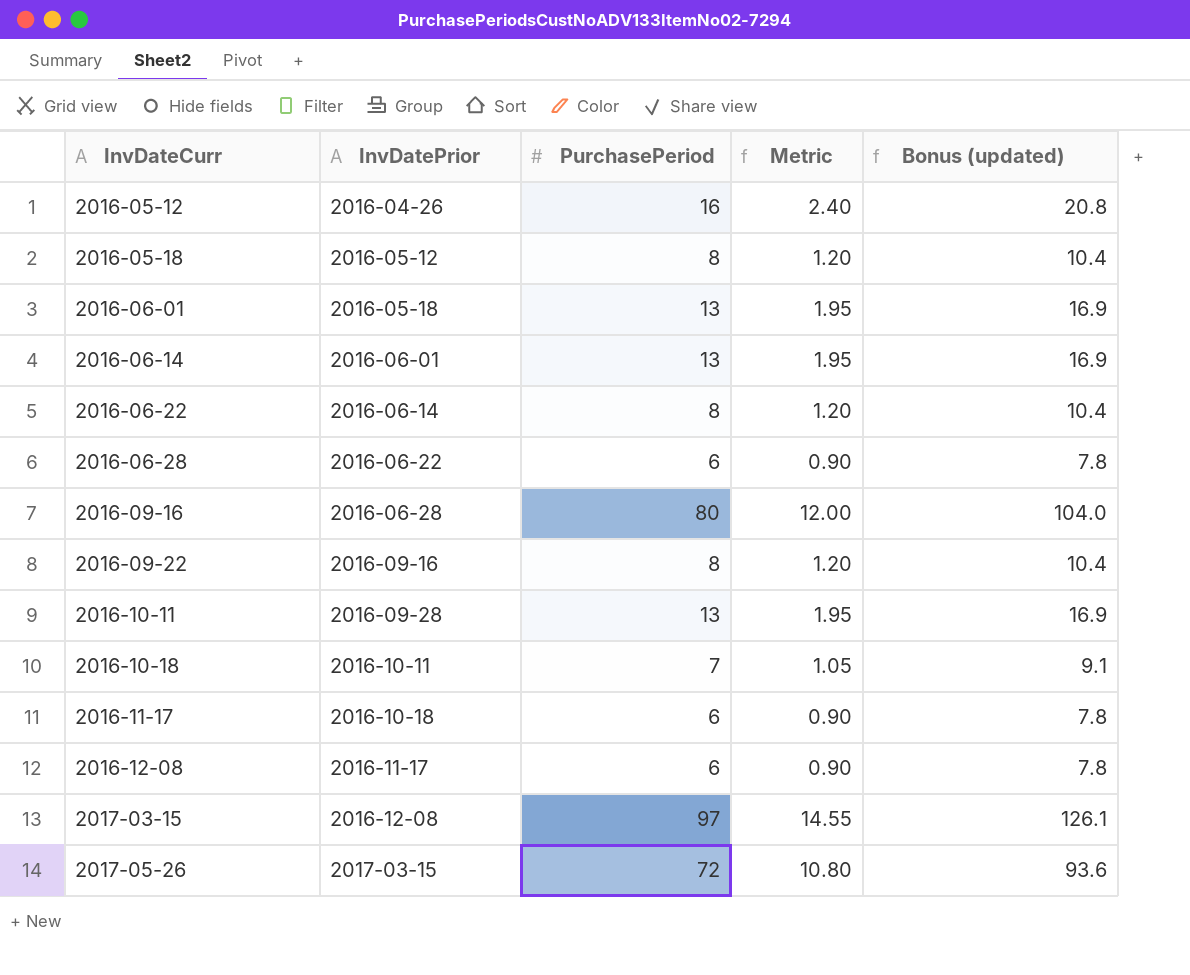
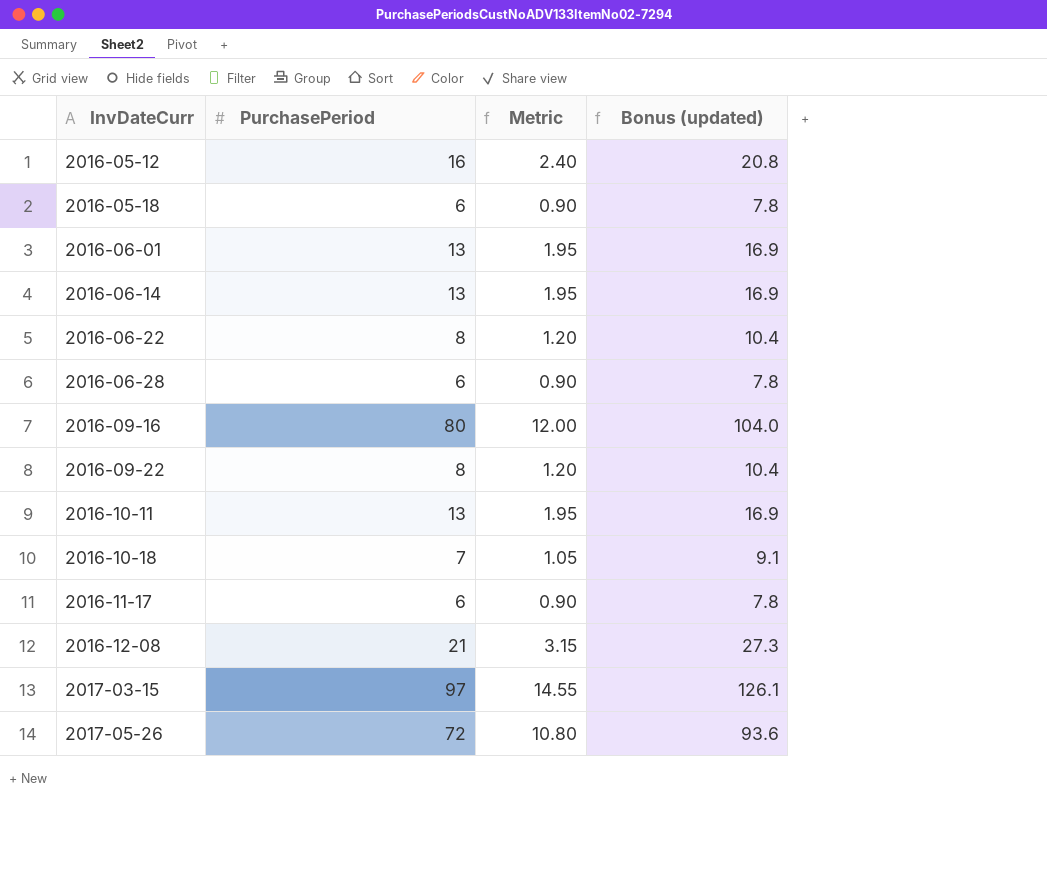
column InvDatePrior | position: 2 -> none
2016-05-18 | PurchasePeriod: 8 -> 6
2016-05-18 | Metric: 1.20 -> 0.90
2016-05-18 | Bonus (updated): 10.4 -> 7.8
2016-12-08 | PurchasePeriod: 6 -> 21
2016-12-08 | Metric: 0.90 -> 3.15
2016-12-08 | Bonus (updated): 7.8 -> 27.3

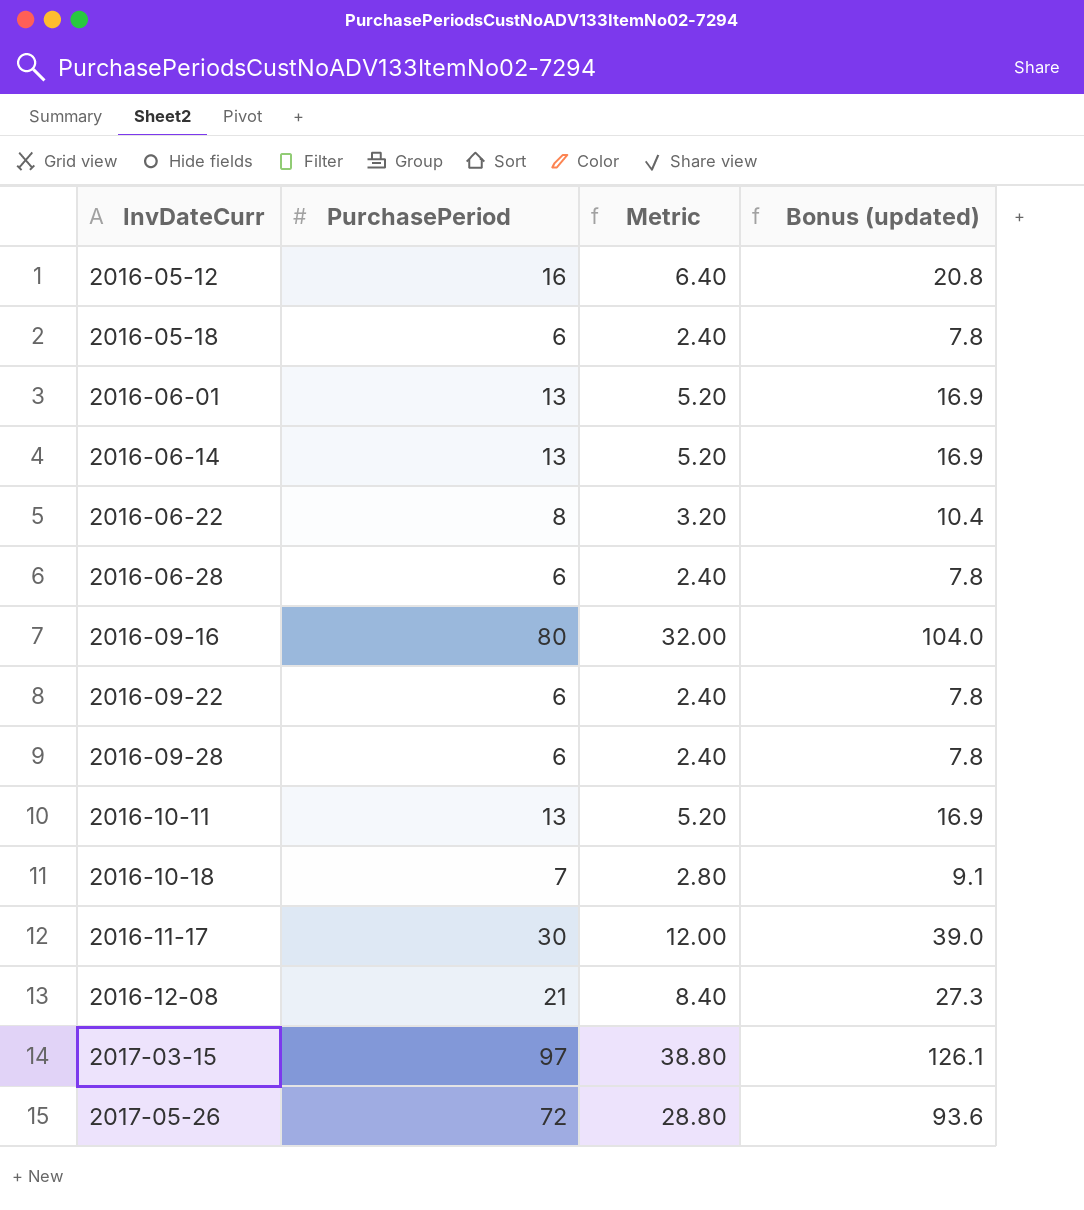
column Metric | formula: [PurchasePeriod] * 0.15 -> [PurchasePeriod] * 0.4
2016-09-22 | PurchasePeriod: 8 -> 6
2016-09-22 | Bonus (updated): 10.4 -> 7.8
row 2016-09-28: none -> 6 | 2.40 | 7.8
2016-11-17 | PurchasePeriod: 6 -> 30
2016-11-17 | Bonus (updated): 7.8 -> 39.0

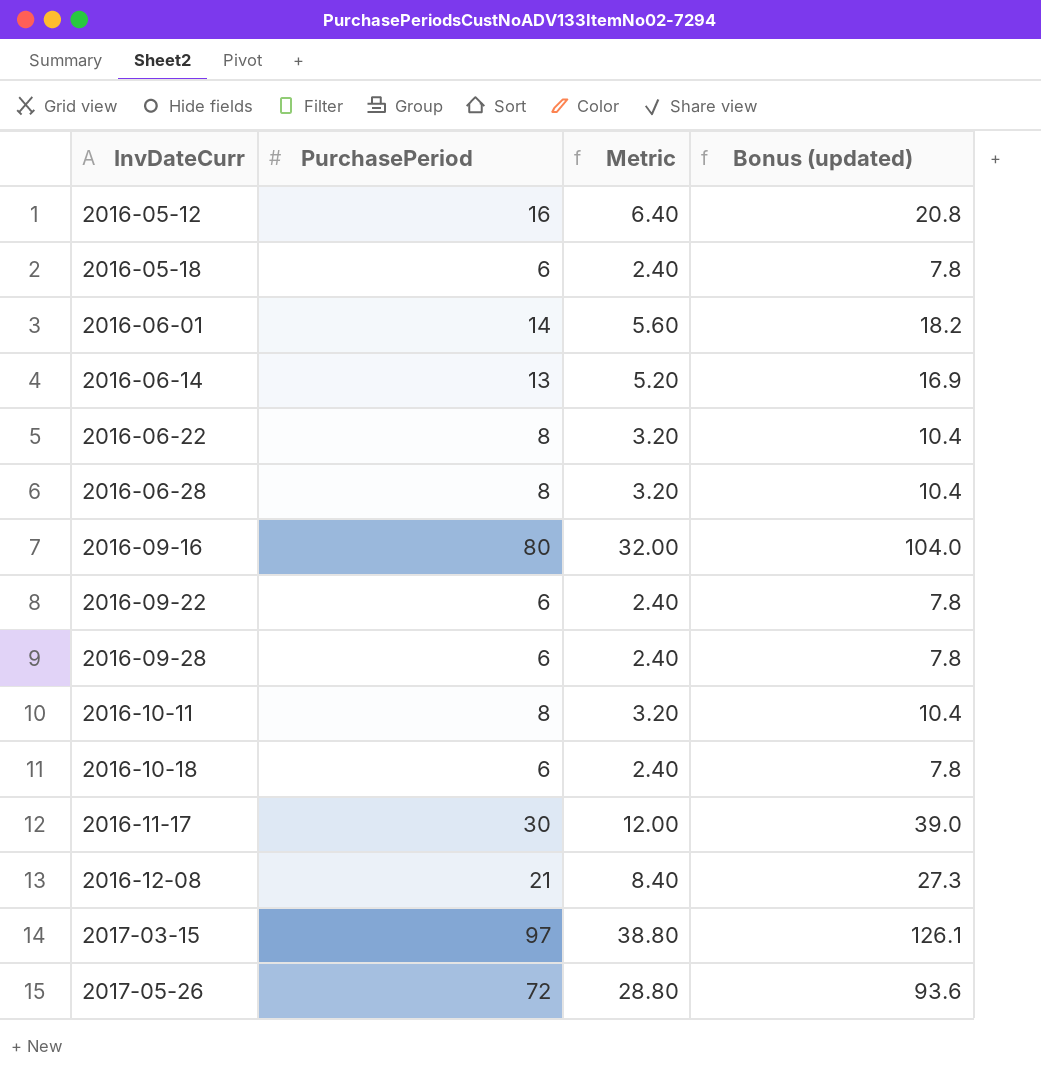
2016-06-01 | PurchasePeriod: 13 -> 14
2016-06-01 | Metric: 5.20 -> 5.60
2016-06-01 | Bonus (updated): 16.9 -> 18.2
2016-06-28 | PurchasePeriod: 6 -> 8
2016-06-28 | Metric: 2.40 -> 3.20
2016-06-28 | Bonus (updated): 7.8 -> 10.4
2016-10-11 | PurchasePeriod: 13 -> 8
2016-10-11 | Metric: 5.20 -> 3.20
2016-10-11 | Bonus (updated): 16.9 -> 10.4
2016-10-18 | PurchasePeriod: 7 -> 6
2016-10-18 | Metric: 2.80 -> 2.40
2016-10-18 | Bonus (updated): 9.1 -> 7.8

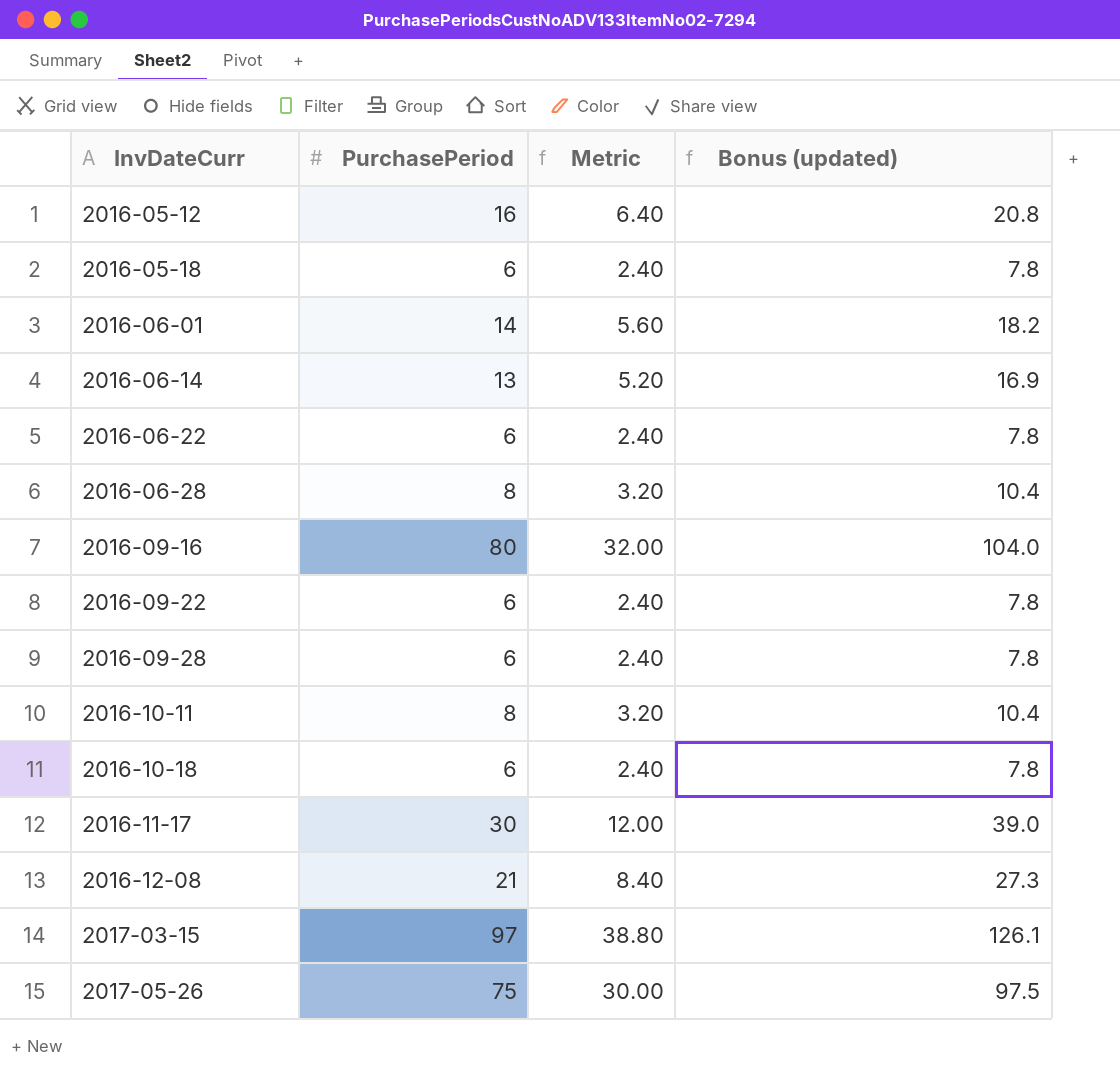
2016-06-22 | PurchasePeriod: 8 -> 6
2016-06-22 | Metric: 3.20 -> 2.40
2016-06-22 | Bonus (updated): 10.4 -> 7.8
2017-05-26 | PurchasePeriod: 72 -> 75
2017-05-26 | Metric: 28.80 -> 30.00
2017-05-26 | Bonus (updated): 93.6 -> 97.5

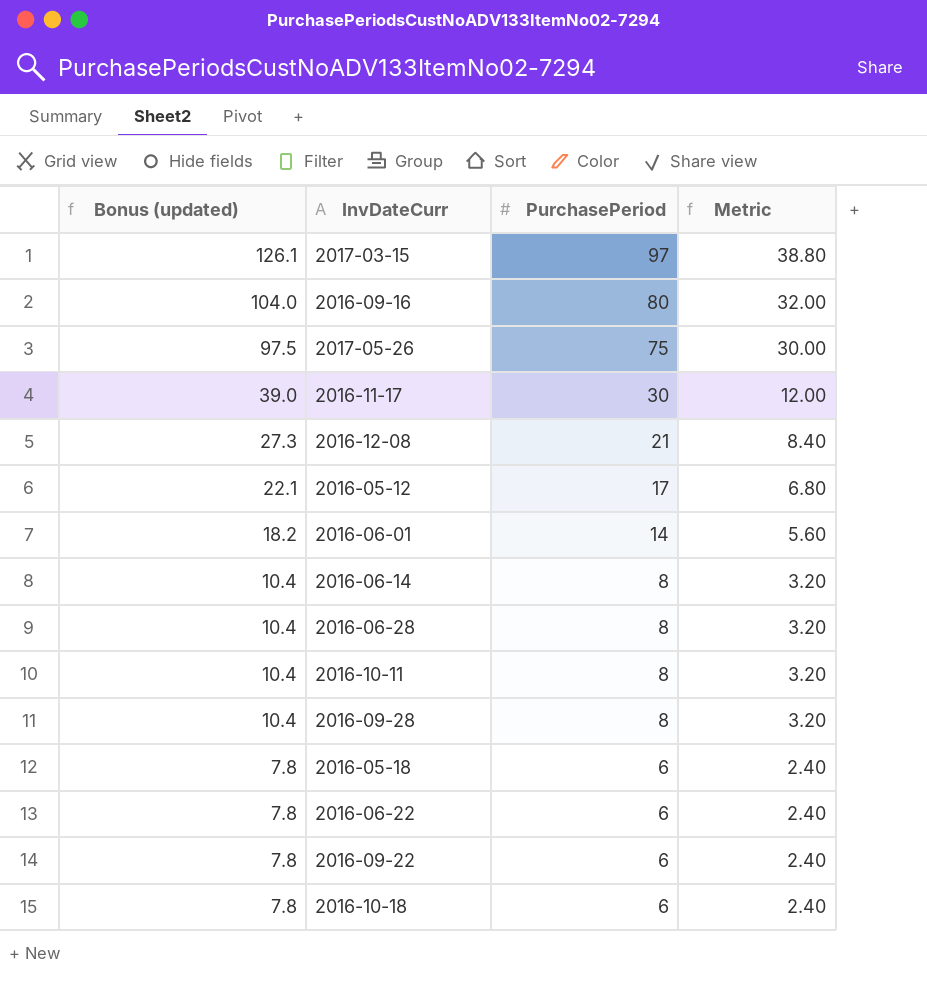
row order: InvDateCurr ascending -> Bonus (updated) descending
column Bonus (updated) | position: 4 -> 1
2016-05-12 | Bonus (updated): 20.8 -> 22.1
2016-05-12 | PurchasePeriod: 16 -> 17
2016-05-12 | Metric: 6.40 -> 6.80
2016-06-14 | Bonus (updated): 16.9 -> 10.4
2016-06-14 | PurchasePeriod: 13 -> 8
2016-06-14 | Metric: 5.20 -> 3.20
2016-09-28 | Bonus (updated): 7.8 -> 10.4
2016-09-28 | PurchasePeriod: 6 -> 8
2016-09-28 | Metric: 2.40 -> 3.20

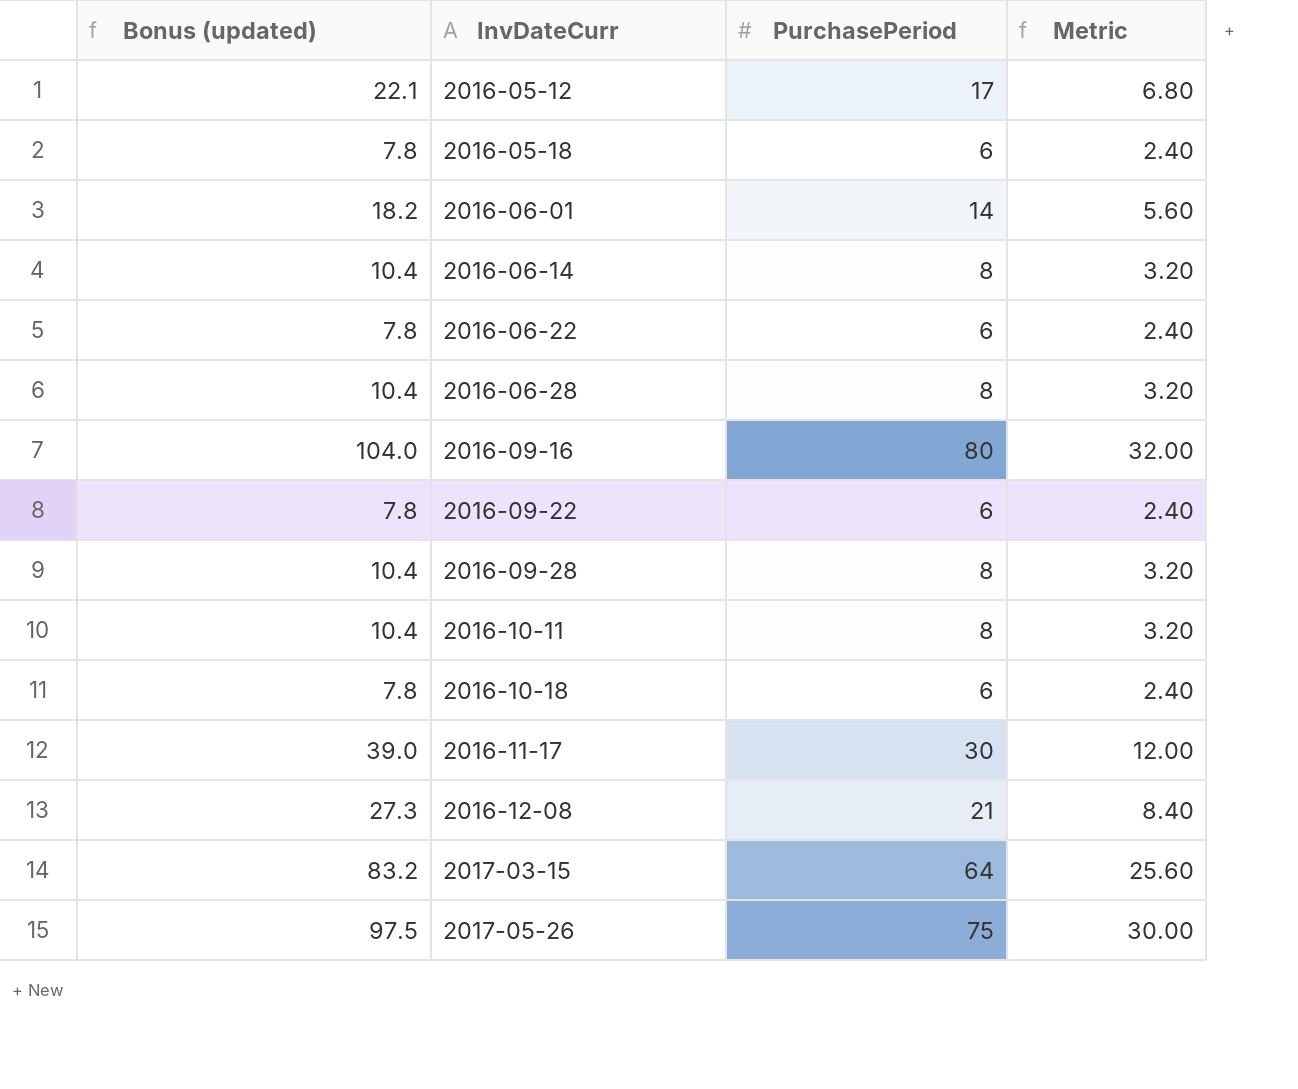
row order: Bonus (updated) descending -> InvDateCurr ascending
2017-03-15 | Bonus (updated): 126.1 -> 83.2
2017-03-15 | PurchasePeriod: 97 -> 64
2017-03-15 | Metric: 38.80 -> 25.60

